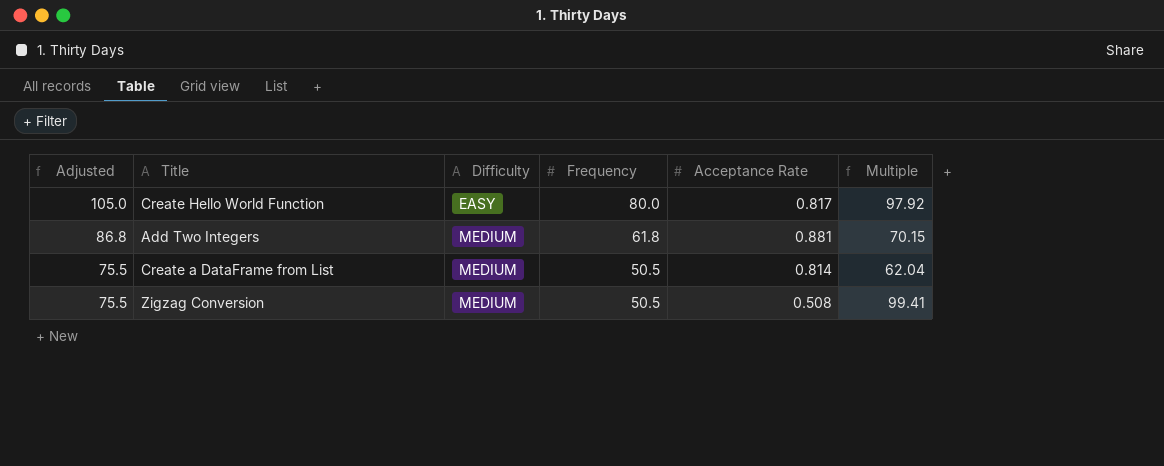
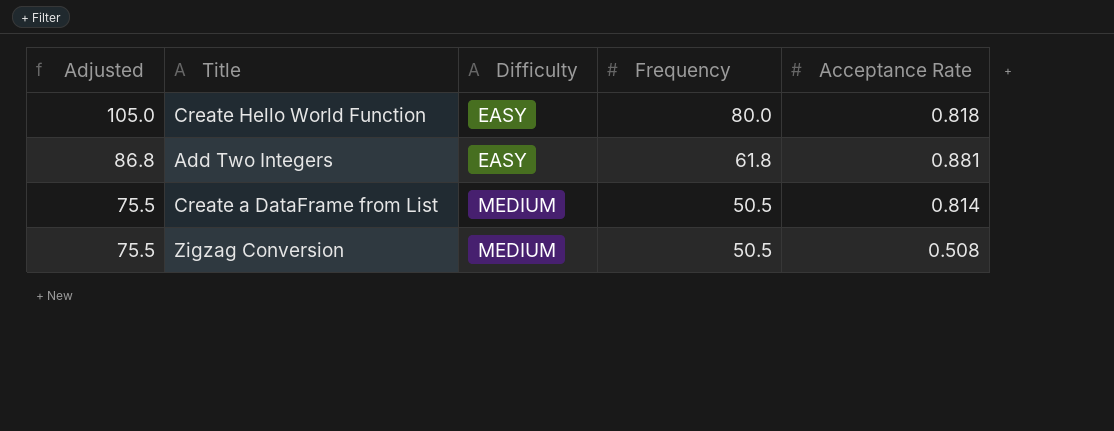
column Multiple | formula: [Frequency] / [Acceptance Rate] -> none
Create Hello World Function | Acceptance Rate: 0.817 -> 0.818
Add Two Integers | Difficulty: MEDIUM -> EASY

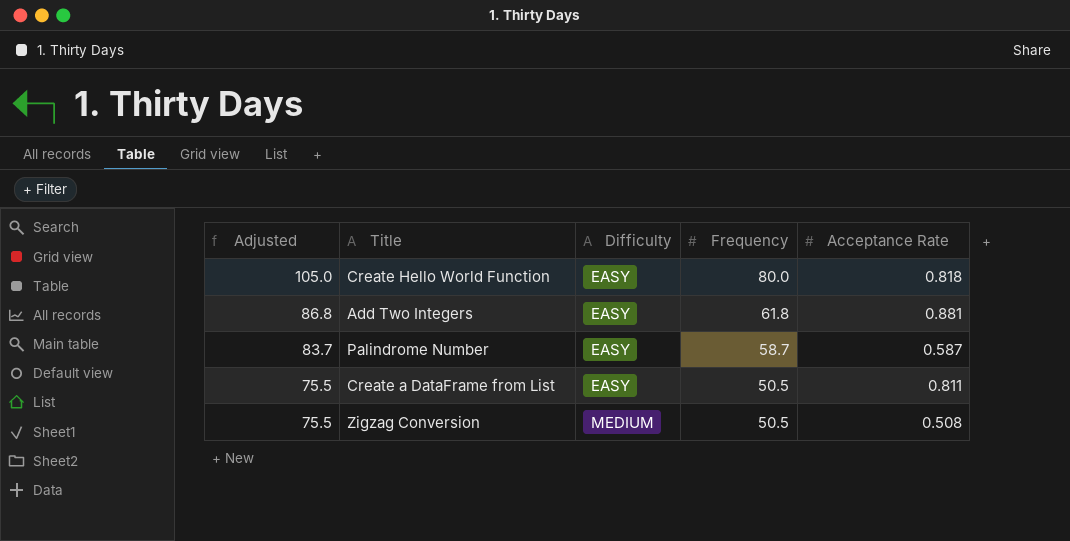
row Palindrome Number: none -> 83.7 | EASY | 58.7 | 0.587
Create a DataFrame from List | Difficulty: MEDIUM -> EASY
Create a DataFrame from List | Acceptance Rate: 0.814 -> 0.811

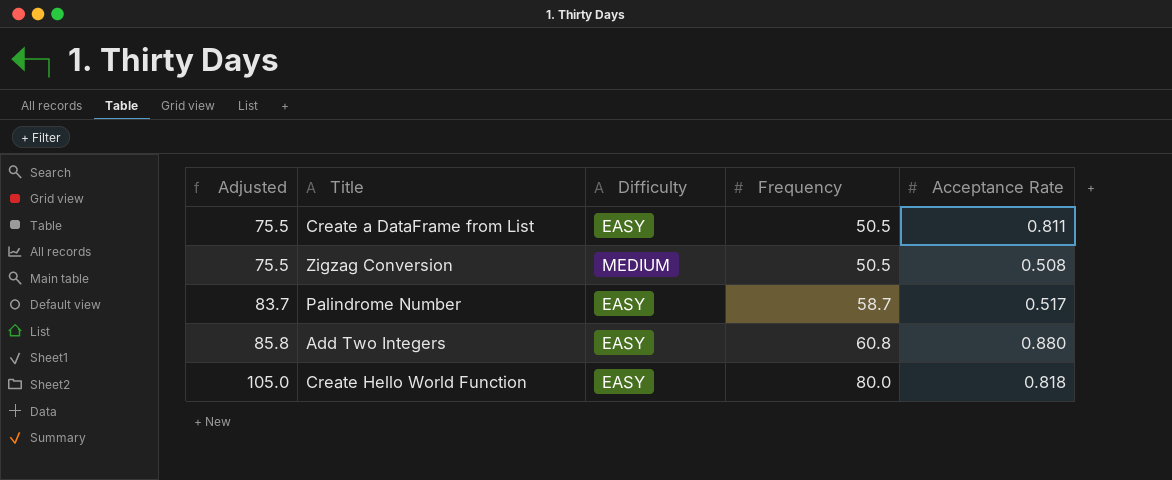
row order: Adjusted descending -> Adjusted ascending
Palindrome Number | Acceptance Rate: 0.587 -> 0.517
Add Two Integers | Adjusted: 86.8 -> 85.8
Add Two Integers | Frequency: 61.8 -> 60.8
Add Two Integers | Acceptance Rate: 0.881 -> 0.880

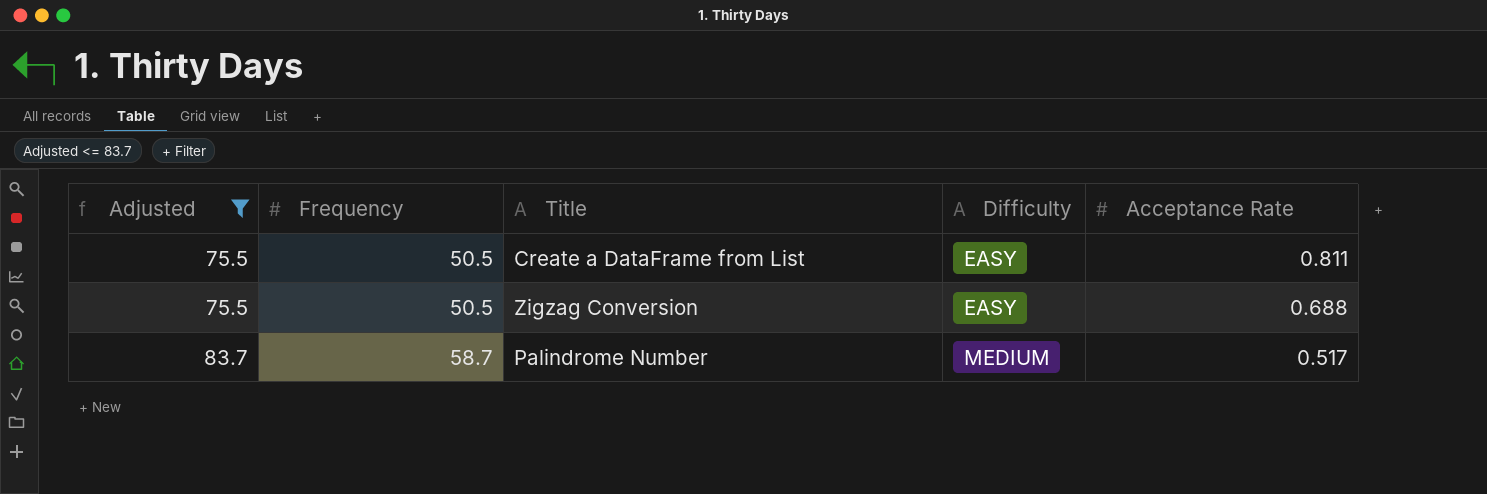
filter: none -> Adjusted <= 83.7
column Frequency | position: 4 -> 2
Zigzag Conversion | Difficulty: MEDIUM -> EASY
Zigzag Conversion | Acceptance Rate: 0.508 -> 0.688
Palindrome Number | Difficulty: EASY -> MEDIUM

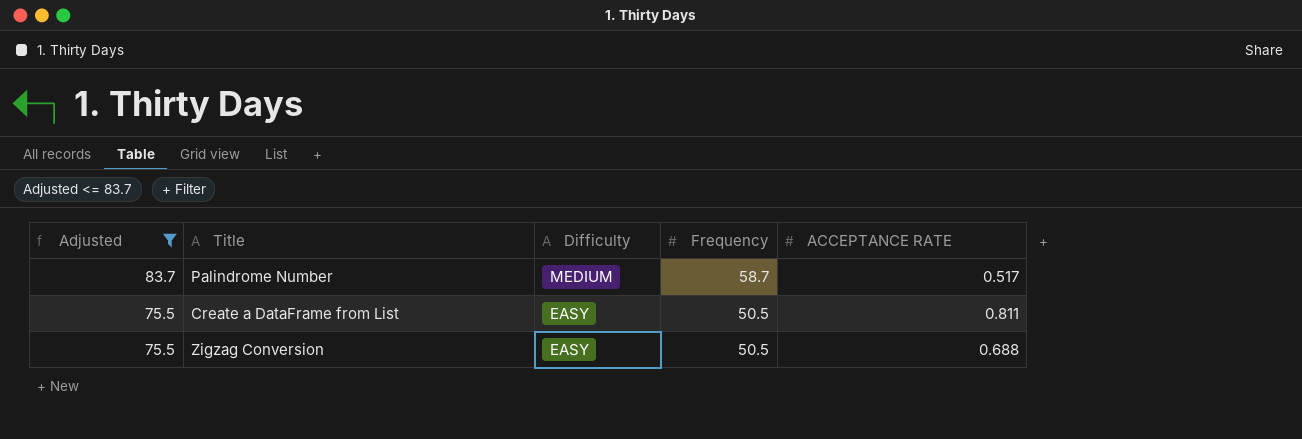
row order: Adjusted ascending -> Adjusted descending
column Frequency | position: 2 -> 4
column name: Acceptance Rate -> ACCEPTANCE RATE

